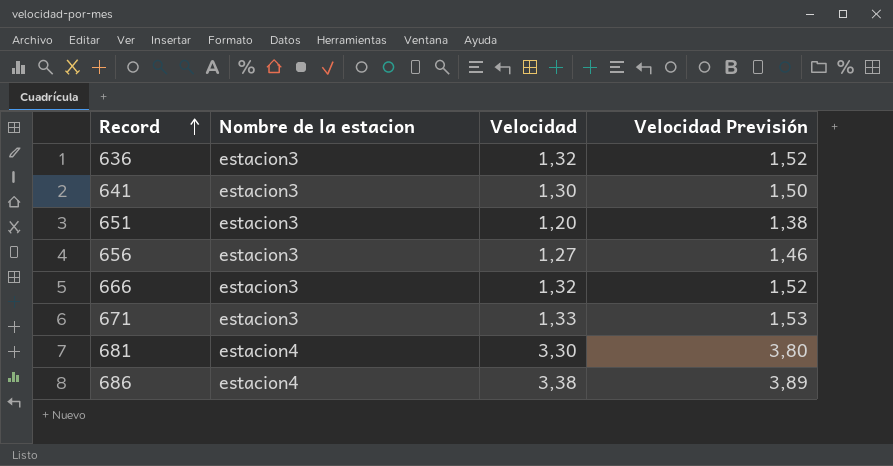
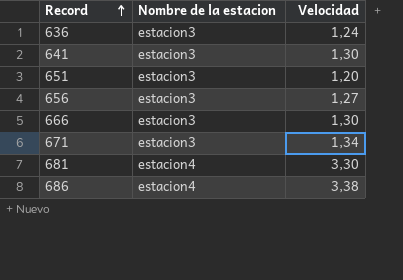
column Velocidad Previsión | formula: [Velocidad] * 1,15 -> none
636 | Velocidad: 1,32 -> 1,24
666 | Velocidad: 1,32 -> 1,30
671 | Velocidad: 1,33 -> 1,34

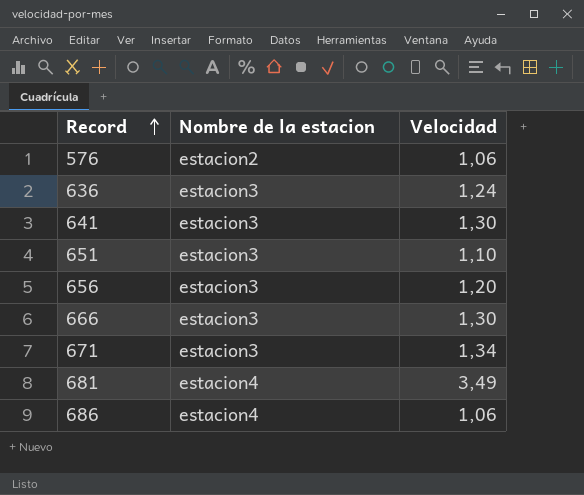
row 576: none -> estacion2 | 1,06
651 | Velocidad: 1,20 -> 1,10
656 | Velocidad: 1,27 -> 1,20
681 | Velocidad: 3,30 -> 3,49
686 | Velocidad: 3,38 -> 1,06

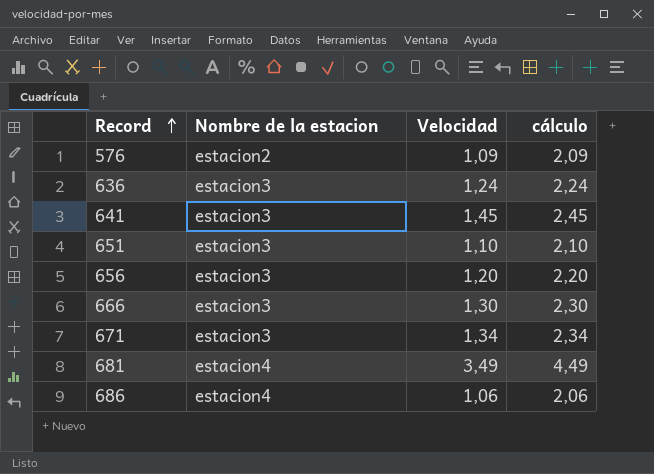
column cálculo | formula: none -> [Velocidad] + 1
576 | Velocidad: 1,06 -> 1,09
641 | Velocidad: 1,30 -> 1,45

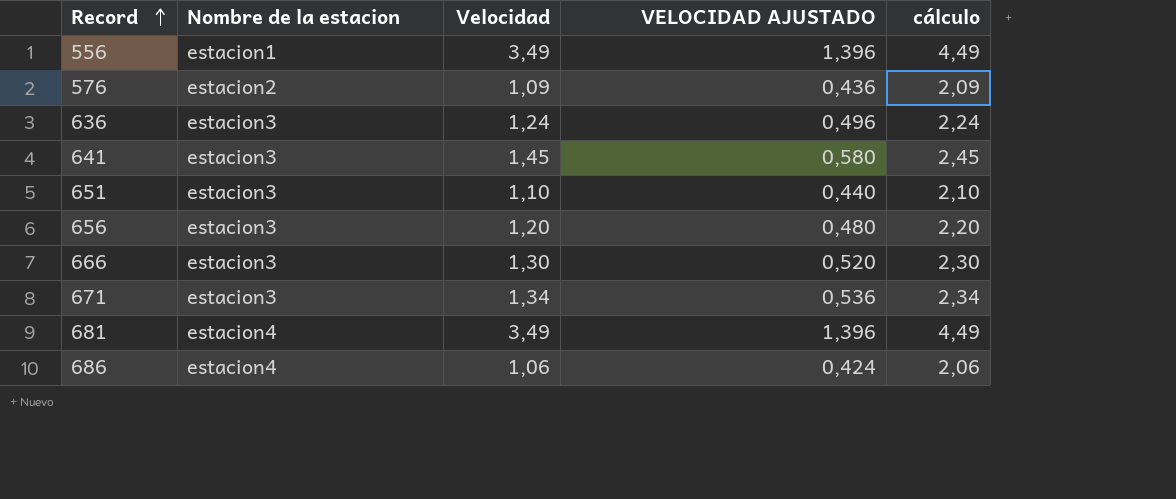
column VELOCIDAD AJUSTADO | formula: none -> [Velocidad] * 0,4
row 556: none -> estacion1 | 3,49 | 1,396 | 4,49

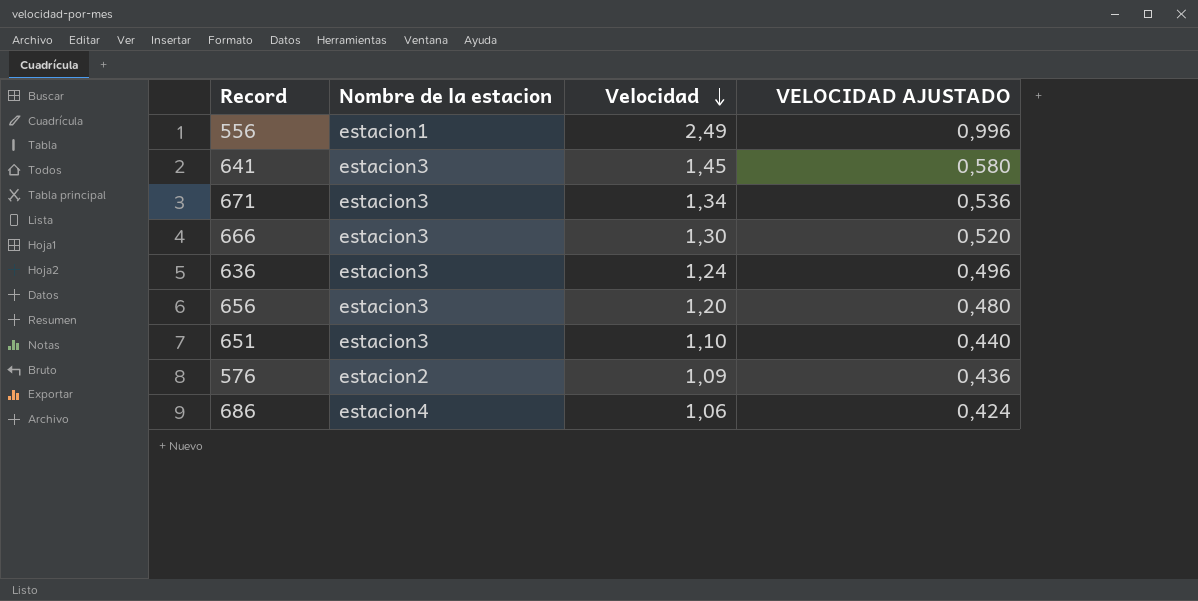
row order: Record ascending -> Velocidad descending
column cálculo | formula: [Velocidad] + 1 -> none
row 681: estacion4 | 3,49 | 1,396 | 4,49 -> none
556 | Velocidad: 3,49 -> 2,49
556 | VELOCIDAD AJUSTADO: 1,396 -> 0,996

